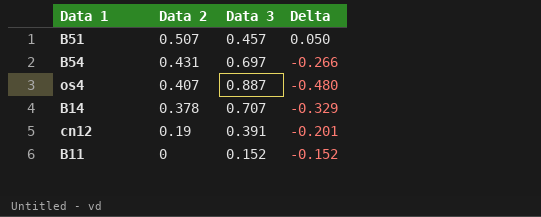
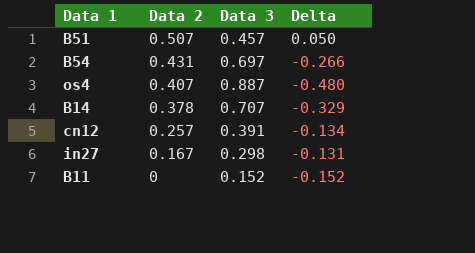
cn12 | Data 2: 0.19 -> 0.257
cn12 | Delta: -0.201 -> -0.134
row in27: none -> 0.167 | 0.298 | -0.131

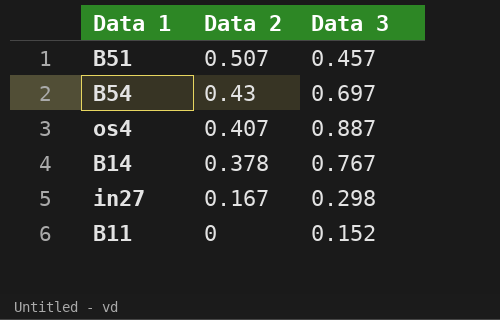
column Delta | formula: [Data 2] - [Data 3] -> none
row cn12: 0.257 | 0.391 | -0.134 -> none
B54 | Data 2: 0.431 -> 0.43
B14 | Data 3: 0.707 -> 0.767

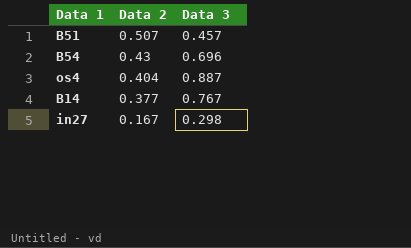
row B11: 0 | 0.152 -> none
B54 | Data 3: 0.697 -> 0.696
os4 | Data 2: 0.407 -> 0.404
B14 | Data 2: 0.378 -> 0.377

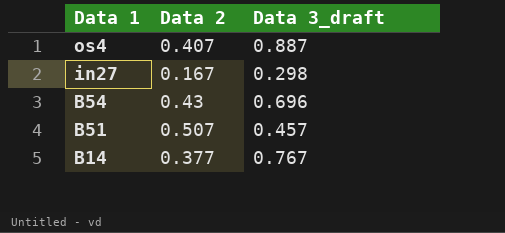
row order: Data 2 descending -> Data 1 descending
column name: Data 3 -> Data 3_draft
os4 | Data 2: 0.404 -> 0.407

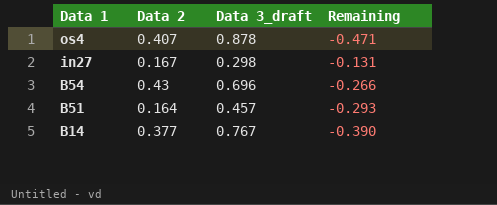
column Remaining | formula: none -> [Data 2] - [Data 3_draft]
os4 | Data 3_draft: 0.887 -> 0.878
B51 | Data 2: 0.507 -> 0.164

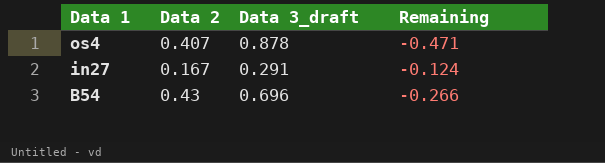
row B51: 0.164 | 0.457 | -0.293 -> none
row B14: 0.377 | 0.767 | -0.390 -> none
in27 | Data 3_draft: 0.298 -> 0.291
in27 | Remaining: -0.131 -> -0.124

